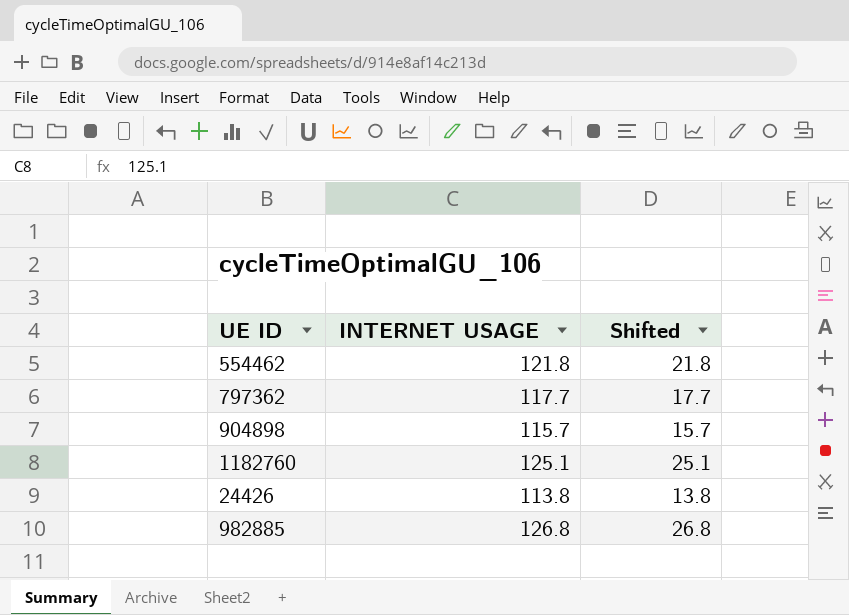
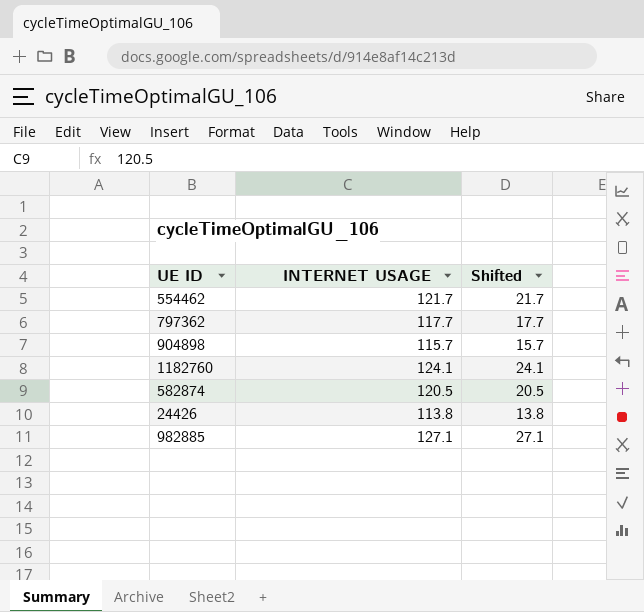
554462 | INTERNET USAGE: 121.8 -> 121.7
554462 | Shifted: 21.8 -> 21.7
1182760 | INTERNET USAGE: 125.1 -> 124.1
1182760 | Shifted: 25.1 -> 24.1
row 582874: none -> 120.5 | 20.5
982885 | INTERNET USAGE: 126.8 -> 127.1
982885 | Shifted: 26.8 -> 27.1

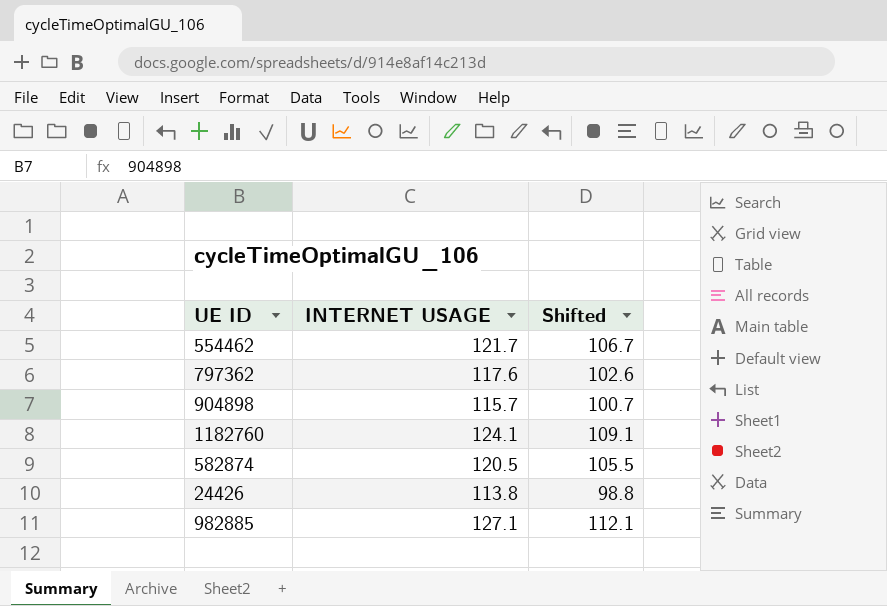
column Shifted | formula: [INTERNET USAGE] - 100 -> [INTERNET USAGE] - 15
797362 | INTERNET USAGE: 117.7 -> 117.6

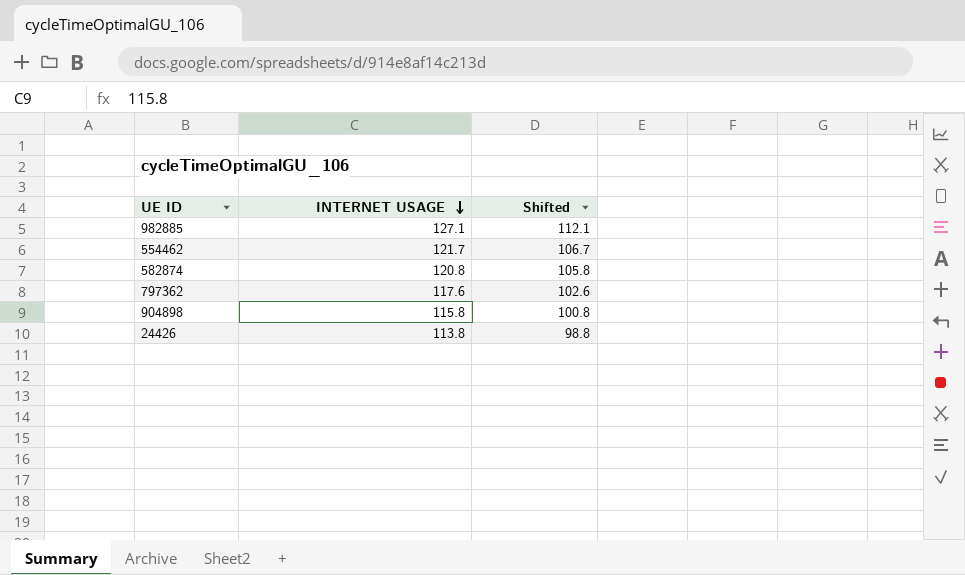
row order: none -> INTERNET USAGE descending
row 1182760: 124.1 | 109.1 -> none
582874 | INTERNET USAGE: 120.5 -> 120.8
582874 | Shifted: 105.5 -> 105.8
904898 | INTERNET USAGE: 115.7 -> 115.8
904898 | Shifted: 100.7 -> 100.8

